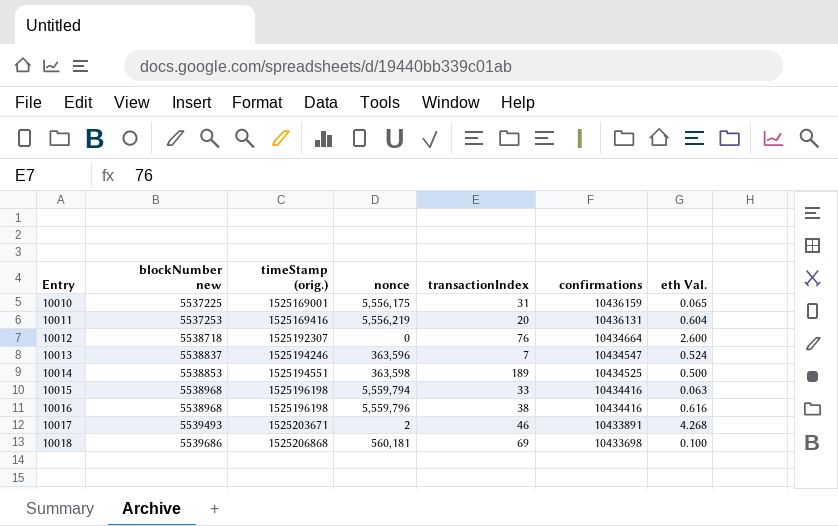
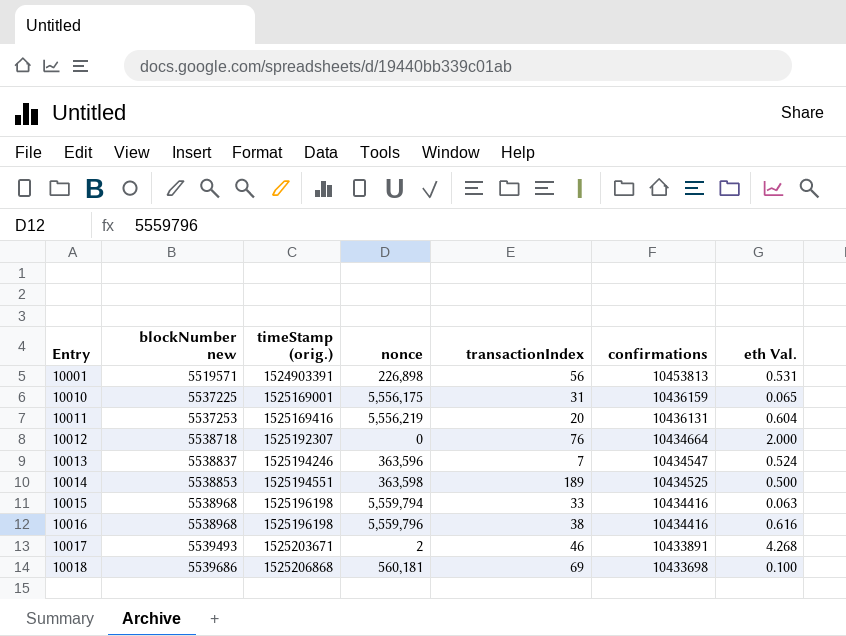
row 10001: none -> 5519571 | 1524903391 | 226,898 | 56 | 10453813 | 0.531
10012 | eth Val.: 2.600 -> 2.000

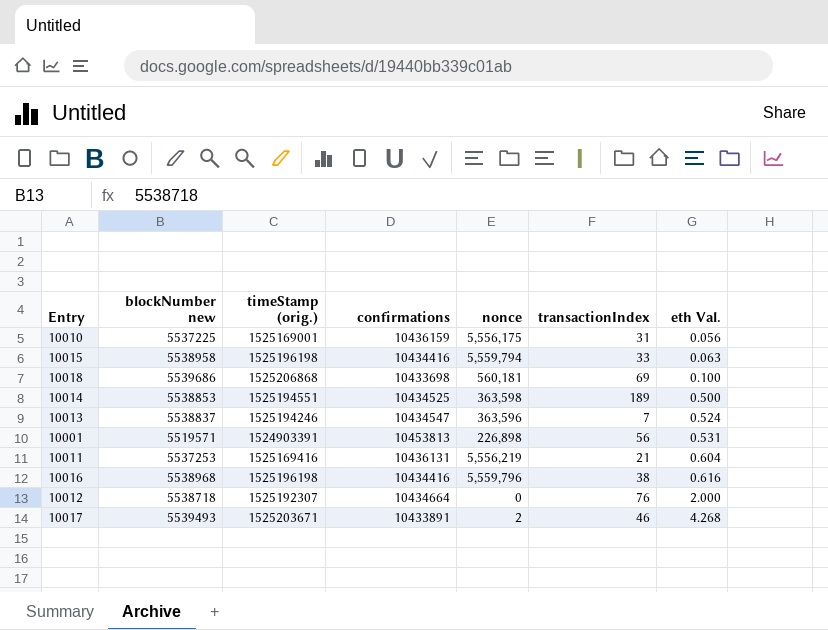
row order: Entry ascending -> eth Val. ascending
column confirmations | position: 6 -> 4
10010 | eth Val.: 0.065 -> 0.056
10015 | blockNumber new: 5538968 -> 5538958
10011 | transactionIndex: 20 -> 21

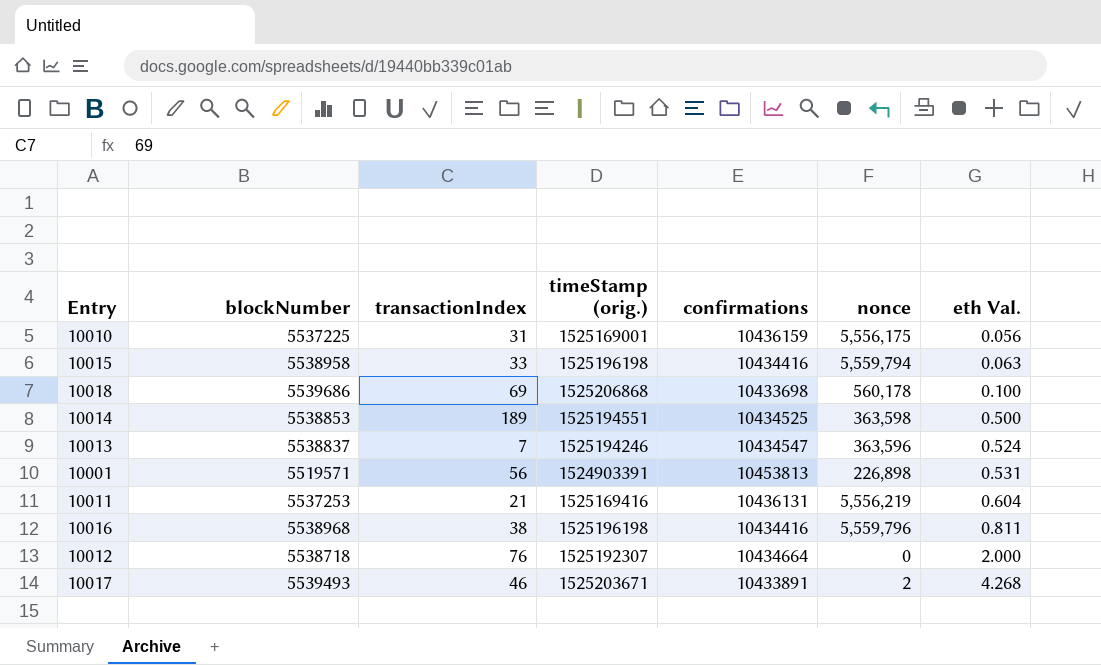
column name: blockNumber new -> blockNumber
column transactionIndex | position: 6 -> 3
10018 | nonce: 560,181 -> 560,178
10016 | eth Val.: 0.616 -> 0.811

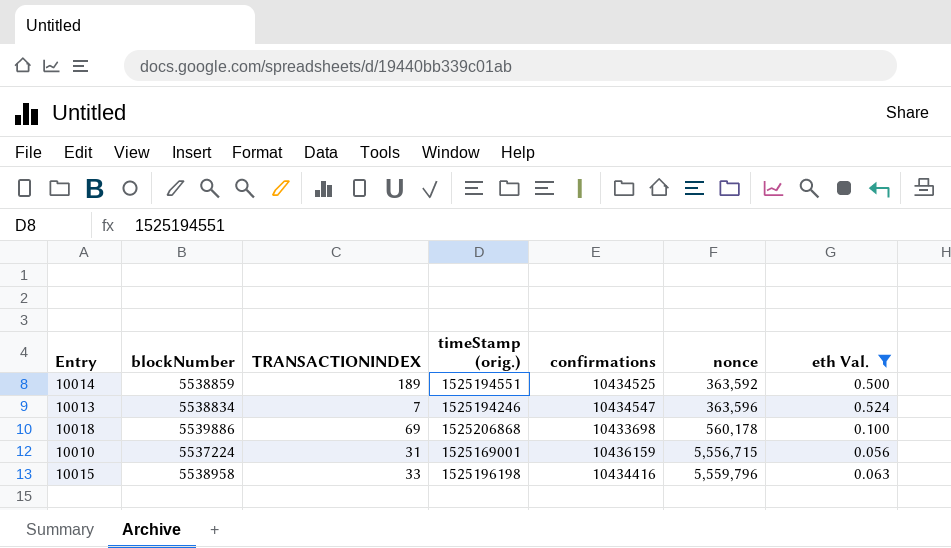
filter: none -> eth Val. <= 0.524
row order: eth Val. ascending -> nonce ascending
column name: transactionIndex -> TRANSACTIONINDEX
10014 | blockNumber: 5538853 -> 5538859
10014 | nonce: 363,598 -> 363,592
10013 | blockNumber: 5538837 -> 5538834
10018 | blockNumber: 5539686 -> 5539886
10010 | blockNumber: 5537225 -> 5537224
10010 | nonce: 5,556,175 -> 5,556,715
10015 | nonce: 5,559,794 -> 5,559,796

